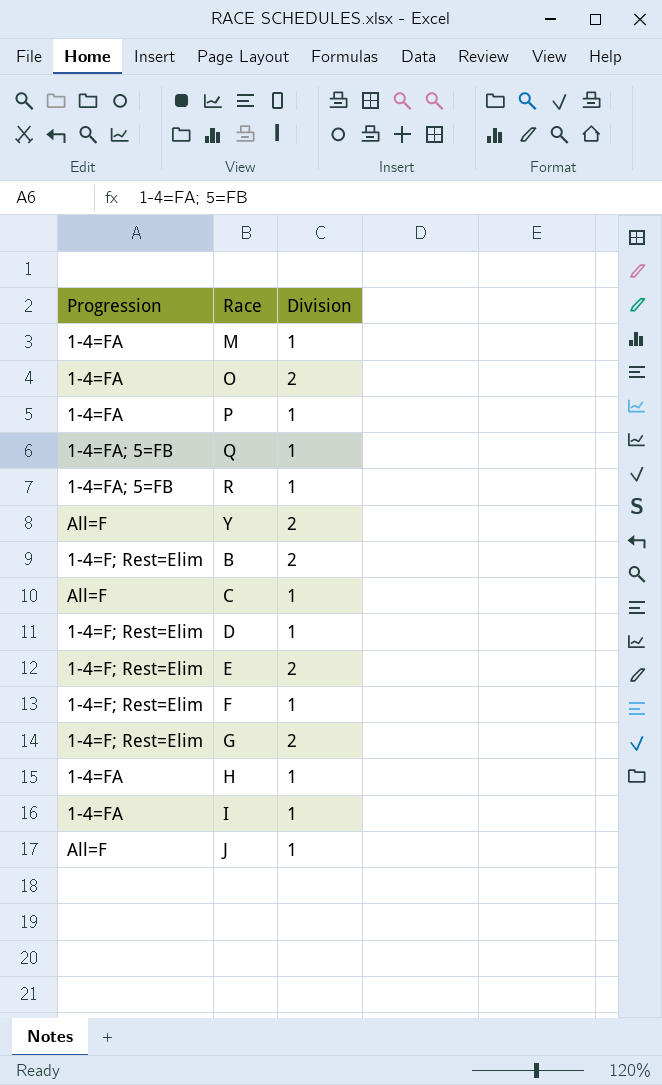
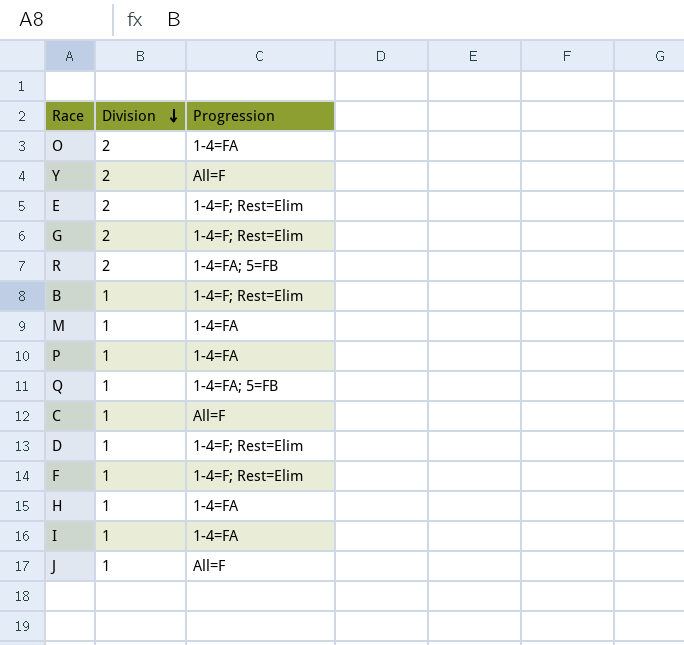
row order: none -> Division descending
column Progression | position: 1 -> 3
R | Division: 1 -> 2
B | Division: 2 -> 1

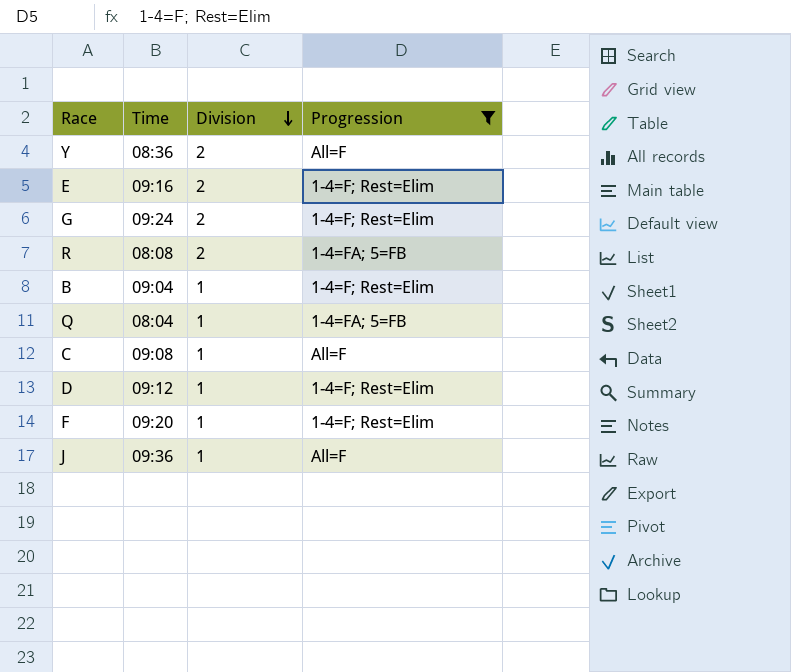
filter: none -> Progression != 1-4=FA
column Time | position: none -> 2

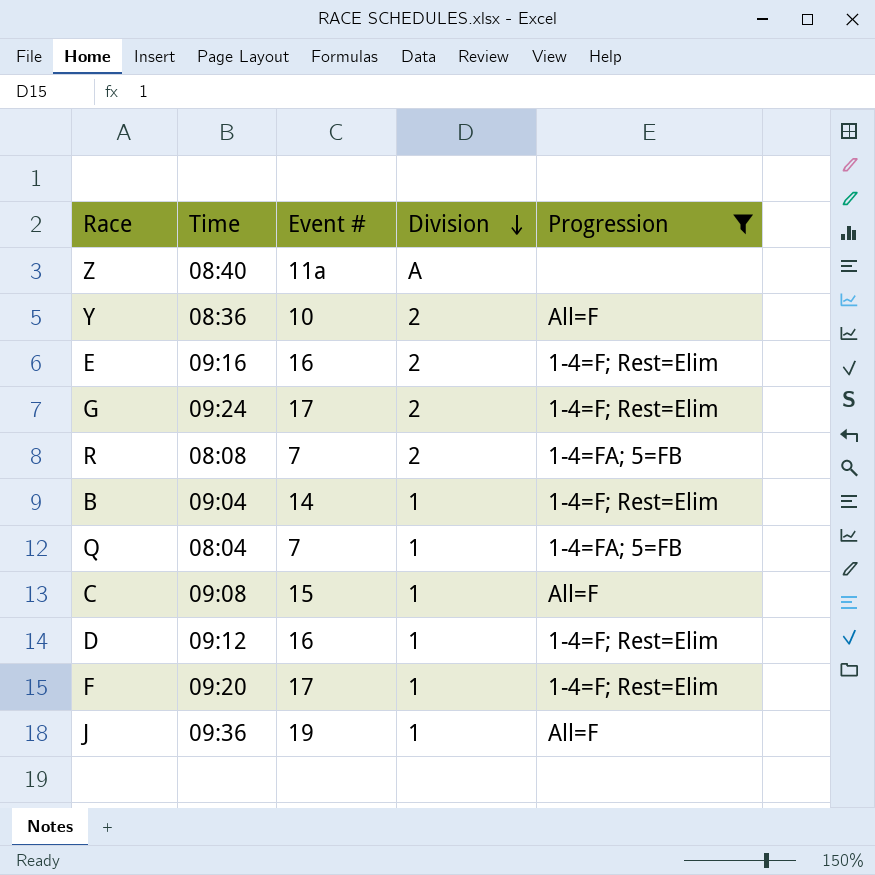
column Event # | position: none -> 3
row Z: none -> 08:40 | 11a | A | none

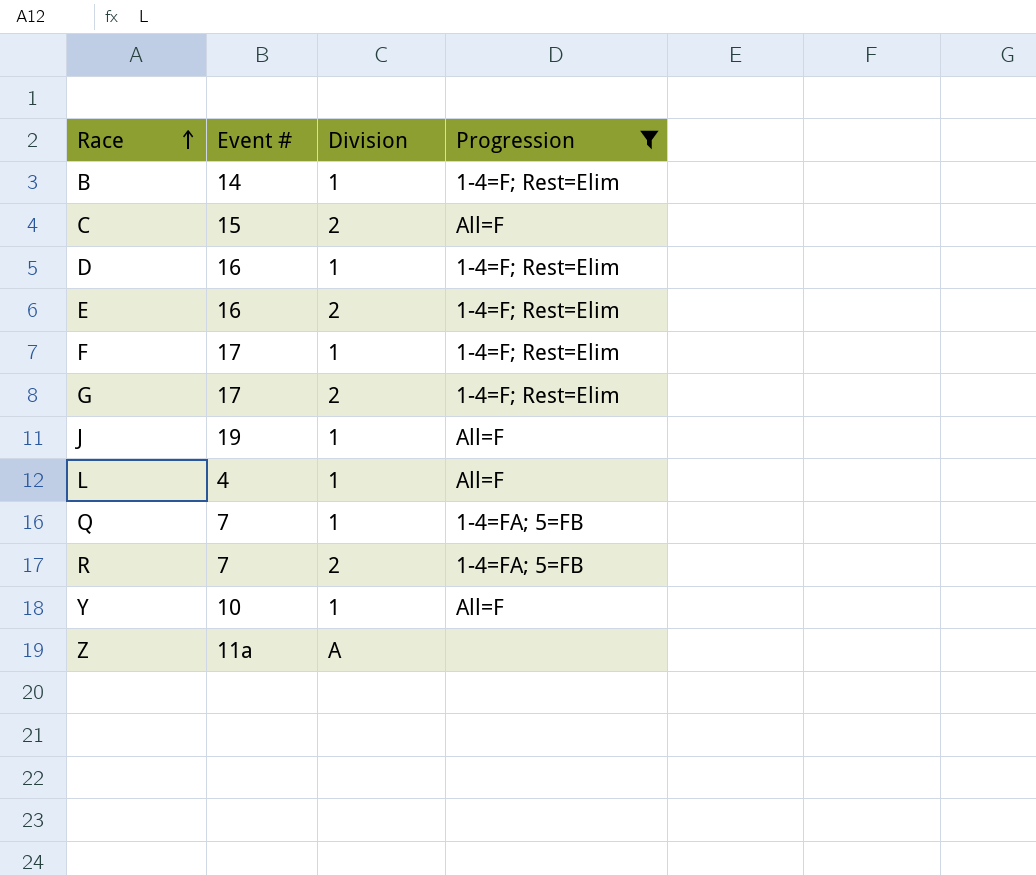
row order: Division descending -> Race ascending
column Time | position: 2 -> none
C | Division: 1 -> 2
row L: none -> 4 | 1 | All=F
Y | Division: 2 -> 1

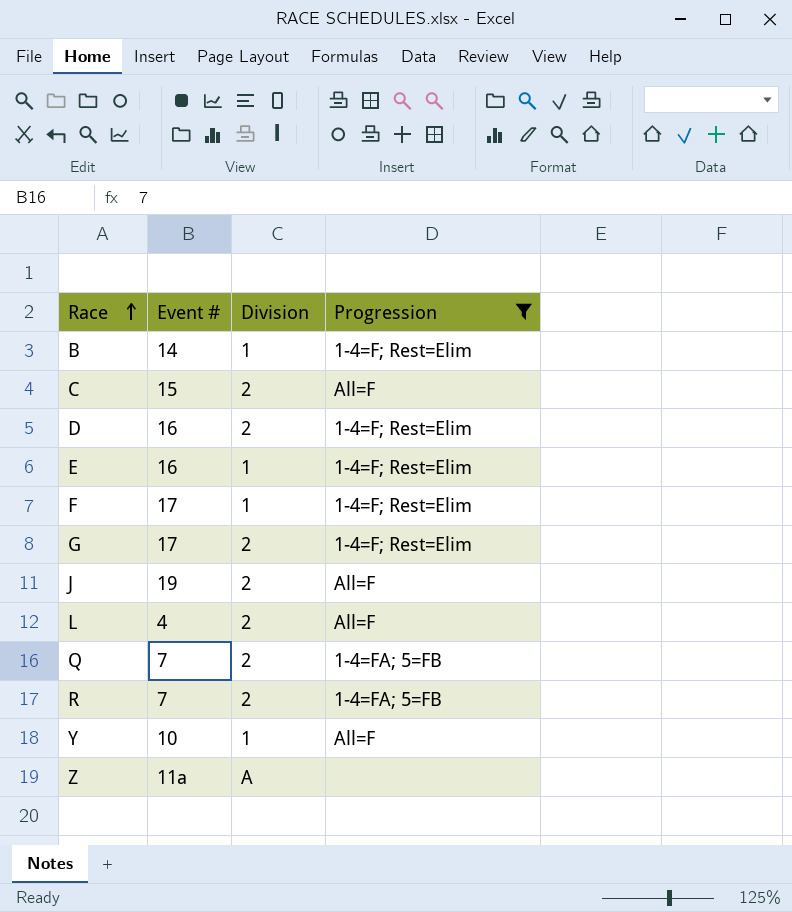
D | Division: 1 -> 2
E | Division: 2 -> 1
J | Division: 1 -> 2
L | Division: 1 -> 2
Q | Division: 1 -> 2

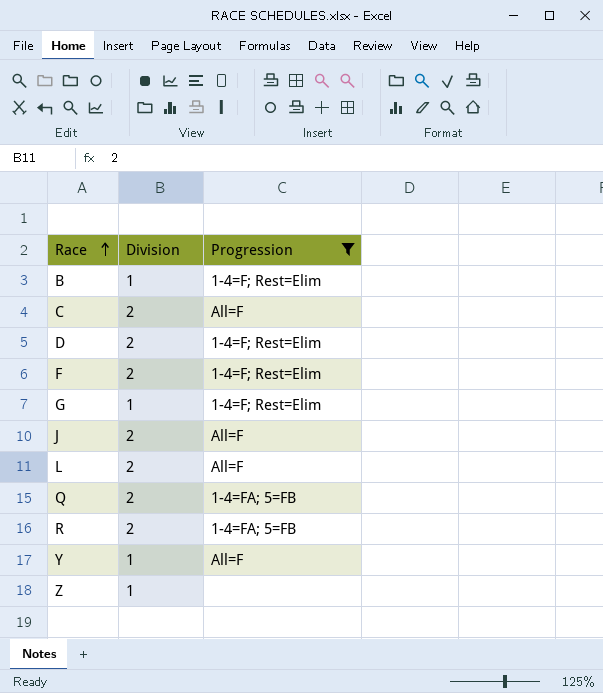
column Event # | position: 2 -> none
row E: 16 | 1 | 1-4=F; Rest=Elim -> none
F | Division: 1 -> 2
G | Division: 2 -> 1
Z | Division: A -> 1

